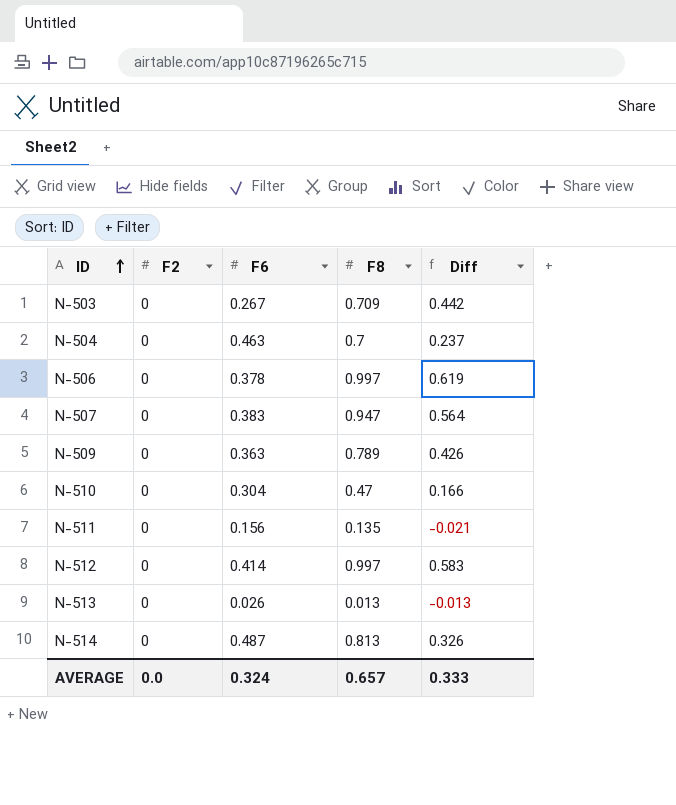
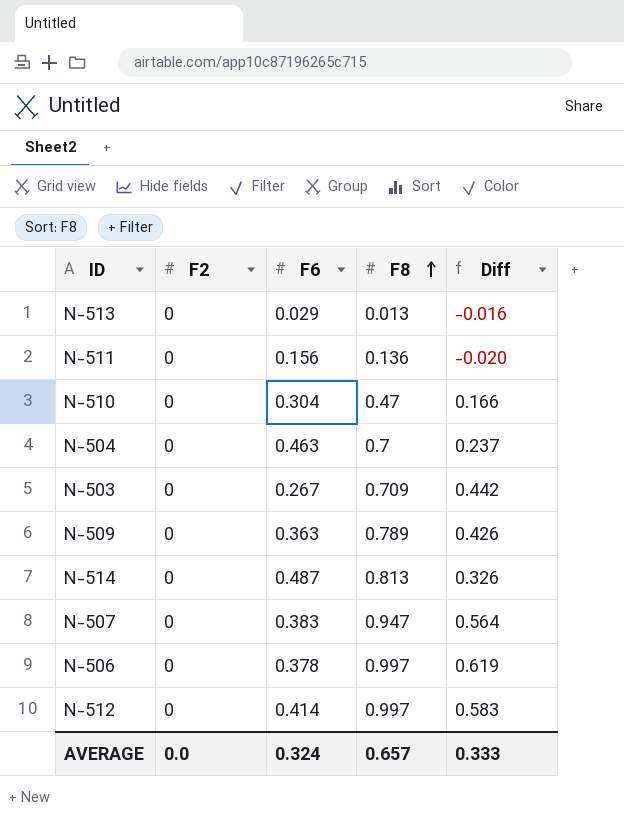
row order: ID ascending -> F8 ascending
N-513 | F6: 0.026 -> 0.029
N-513 | Diff: -0.013 -> -0.016
N-511 | F8: 0.135 -> 0.136
N-511 | Diff: -0.021 -> -0.020

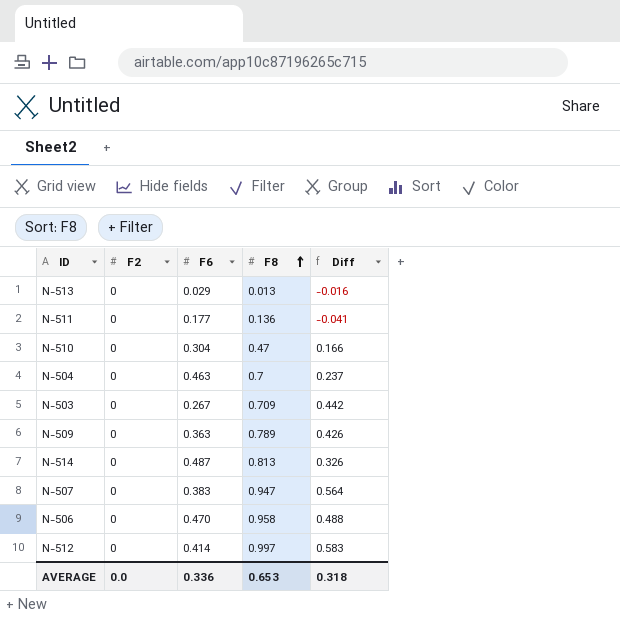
N-511 | F6: 0.156 -> 0.177
N-511 | Diff: -0.020 -> -0.041
N-506 | F6: 0.378 -> 0.470
N-506 | F8: 0.997 -> 0.958
N-506 | Diff: 0.619 -> 0.488
AVERAGE | F6: 0.324 -> 0.336
AVERAGE | F8: 0.657 -> 0.653
AVERAGE | Diff: 0.333 -> 0.318

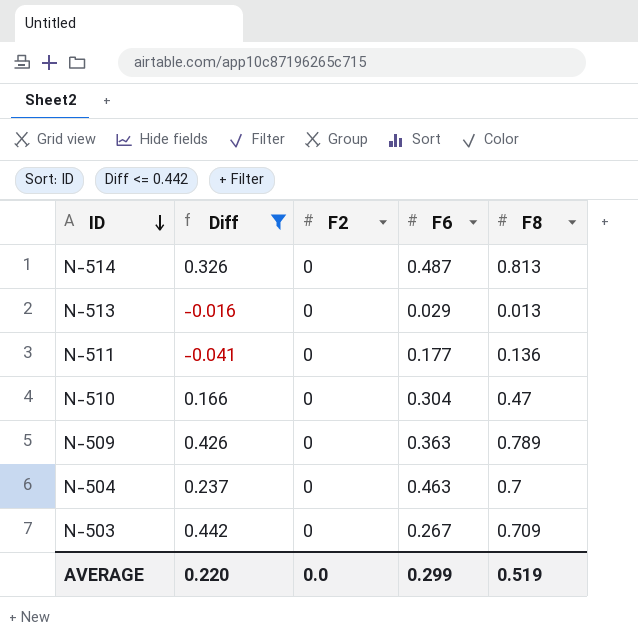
filter: none -> Diff <= 0.442
row order: F8 ascending -> ID descending
column Diff | position: 5 -> 2
AVERAGE | Diff: 0.318 -> 0.220
AVERAGE | F6: 0.336 -> 0.299
AVERAGE | F8: 0.653 -> 0.519

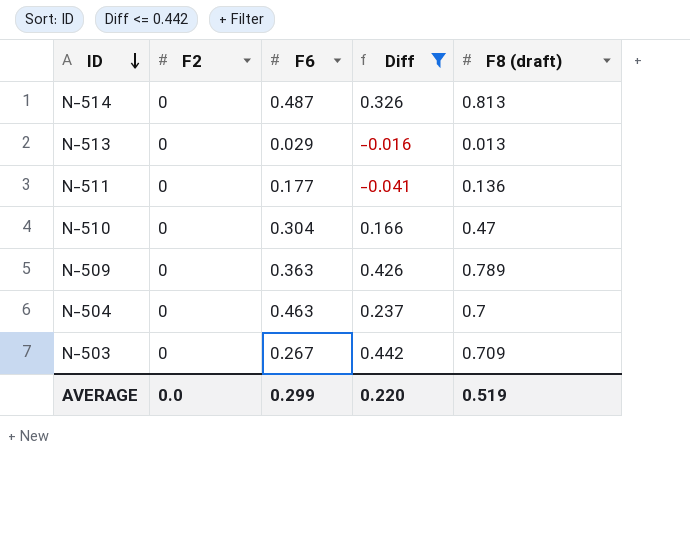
column Diff | position: 2 -> 4
column name: F8 -> F8 (draft)

